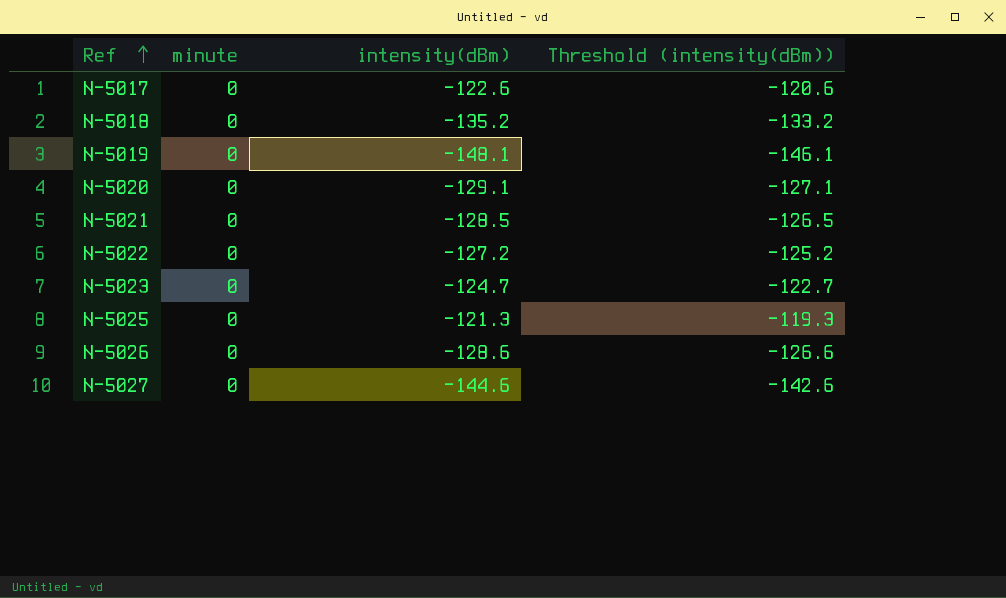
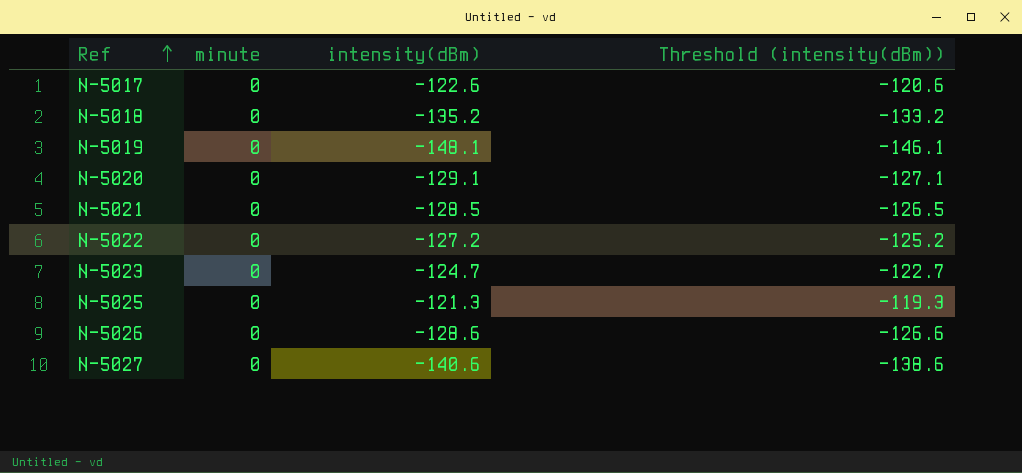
N-5027 | intensity(dBm): -144.6 -> -140.6
N-5027 | Threshold (intensity(dBm)): -142.6 -> -138.6

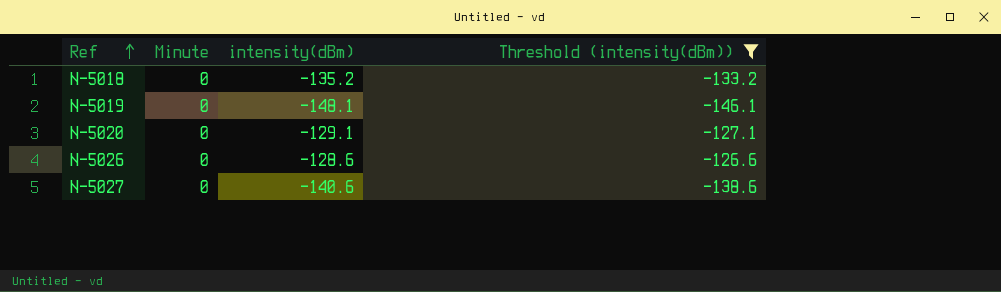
filter: none -> Threshold (intensity(dBm)) <= -126.6
column name: minute -> Minute

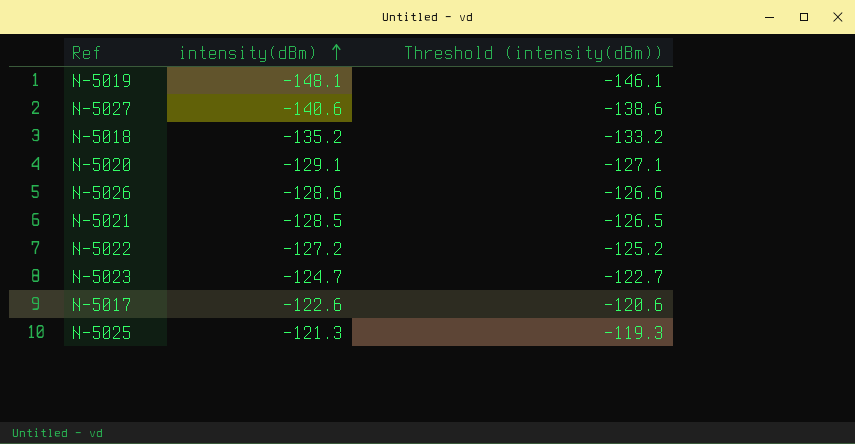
filter: Threshold (intensity(dBm)) <= -126.6 -> none
row order: Ref ascending -> intensity(dBm) ascending
column Minute | position: 2 -> none

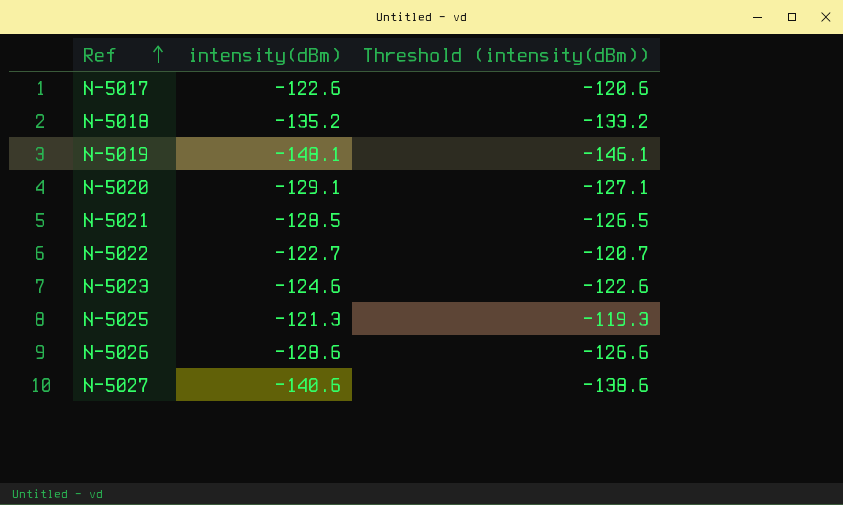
row order: intensity(dBm) ascending -> Ref ascending
N-5022 | intensity(dBm): -127.2 -> -122.7
N-5022 | Threshold (intensity(dBm)): -125.2 -> -120.7
N-5023 | intensity(dBm): -124.7 -> -124.6
N-5023 | Threshold (intensity(dBm)): -122.7 -> -122.6

